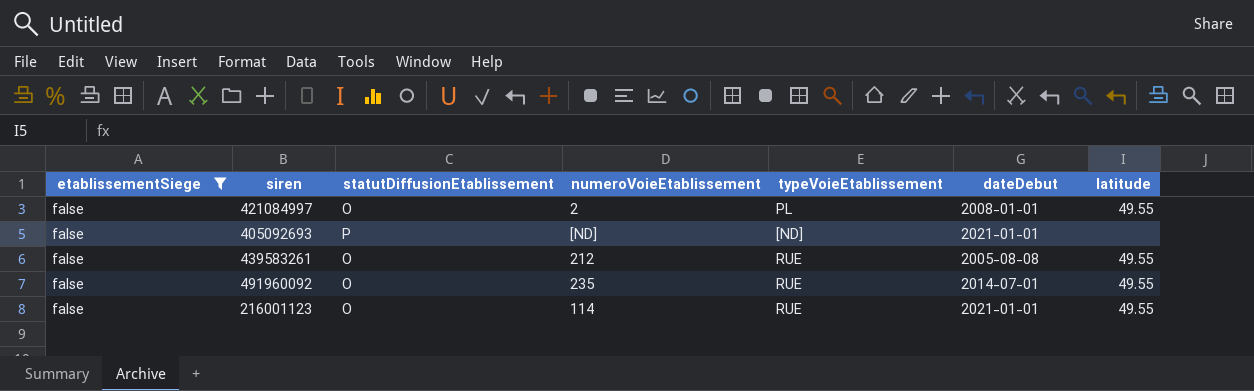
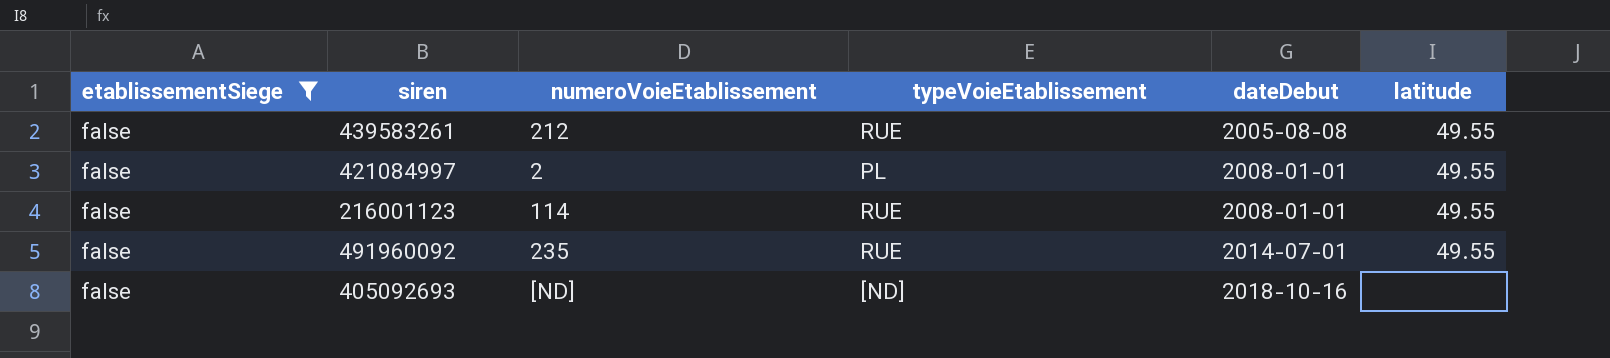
row order: none -> dateDebut ascending
column statutDiffusionEtablissement | position: 3 -> none
216001123 | dateDebut: 2021-01-01 -> 2008-01-01
405092693 | dateDebut: 2021-01-01 -> 2018-10-16

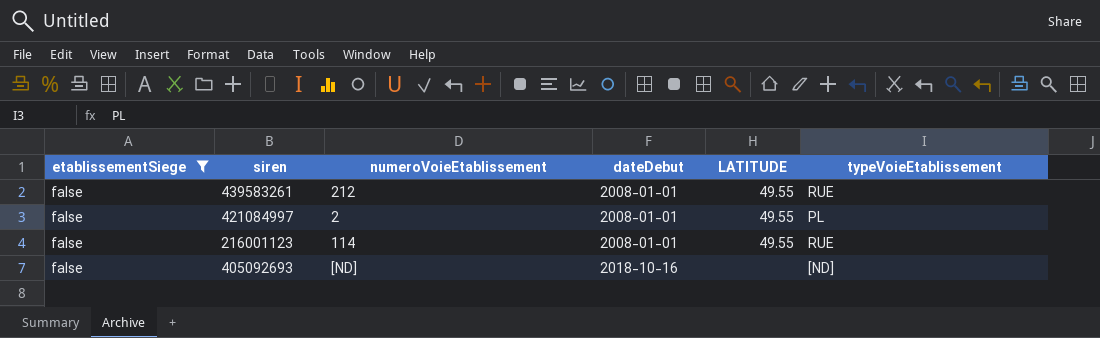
column name: latitude -> LATITUDE
column typeVoieEtablissement | position: 4 -> 6
row 491960092: false | 235 | RUE | 2014-07-01 | 49.55 -> none
439583261 | dateDebut: 2005-08-08 -> 2008-01-01

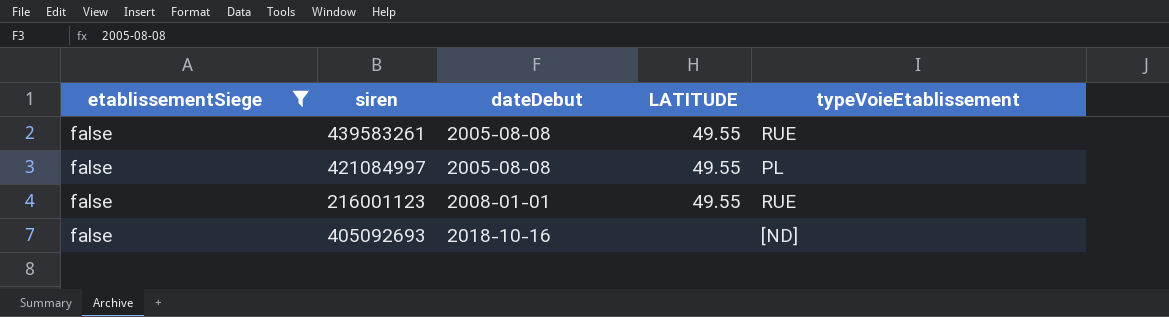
column numeroVoieEtablissement | position: 3 -> none
439583261 | dateDebut: 2008-01-01 -> 2005-08-08
421084997 | dateDebut: 2008-01-01 -> 2005-08-08

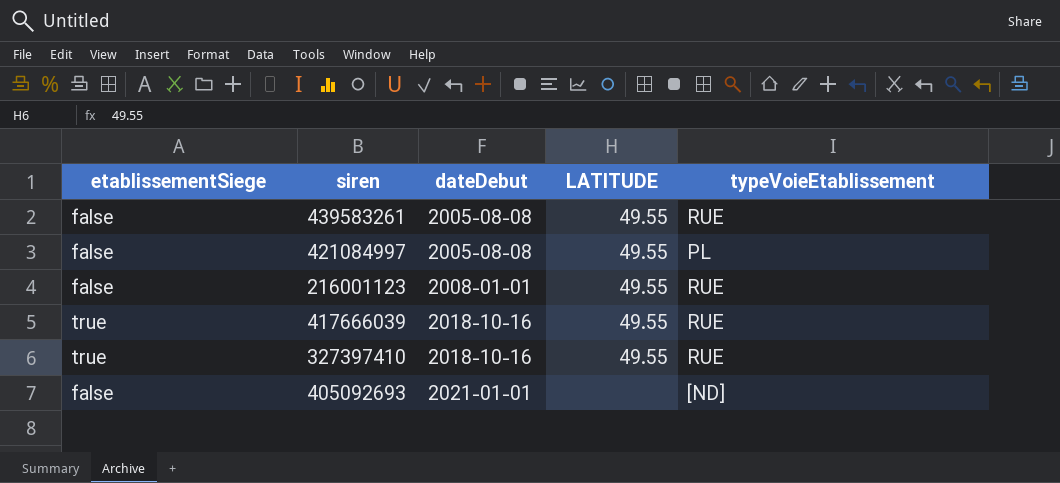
filter: etablissementSiege = false -> none
405092693 | dateDebut: 2018-10-16 -> 2021-01-01

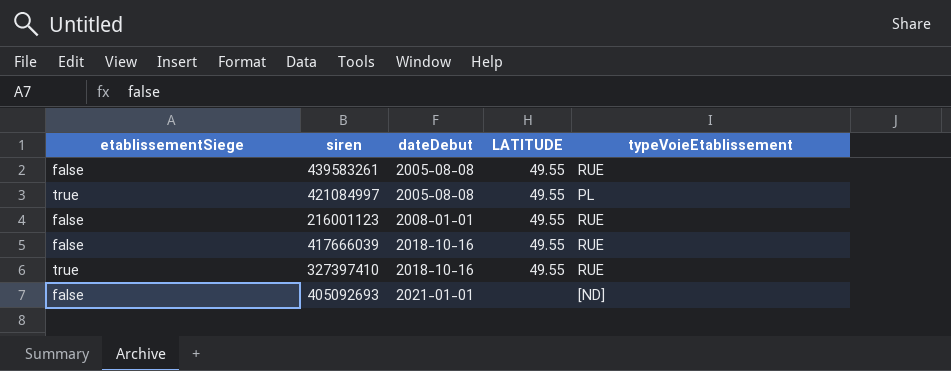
421084997 | etablissementSiege: false -> true
417666039 | etablissementSiege: true -> false

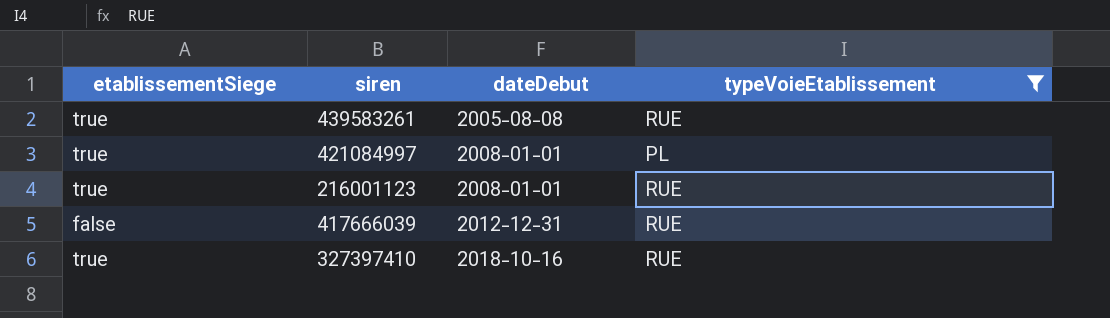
filter: none -> typeVoieEtablissement != [ND]
column LATITUDE | position: 4 -> none
439583261 | etablissementSiege: false -> true
421084997 | dateDebut: 2005-08-08 -> 2008-01-01
216001123 | etablissementSiege: false -> true
417666039 | dateDebut: 2018-10-16 -> 2012-12-31

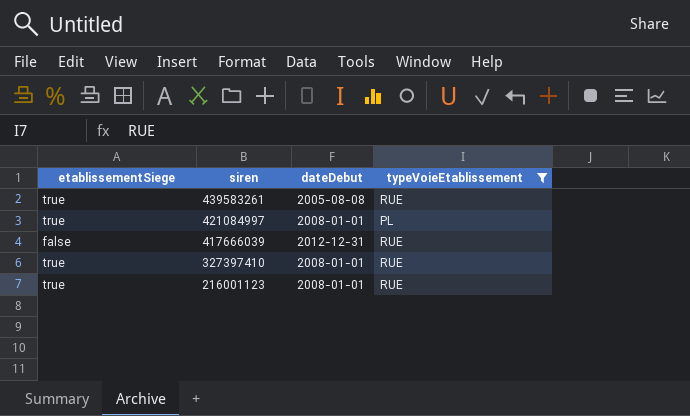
row order: dateDebut ascending -> siren descending
327397410 | dateDebut: 2018-10-16 -> 2008-01-01

